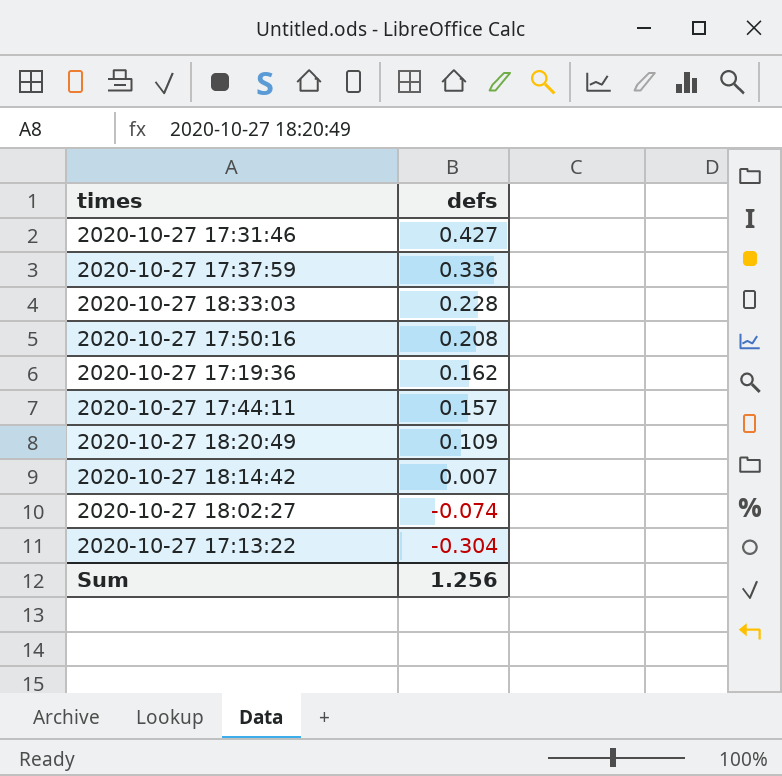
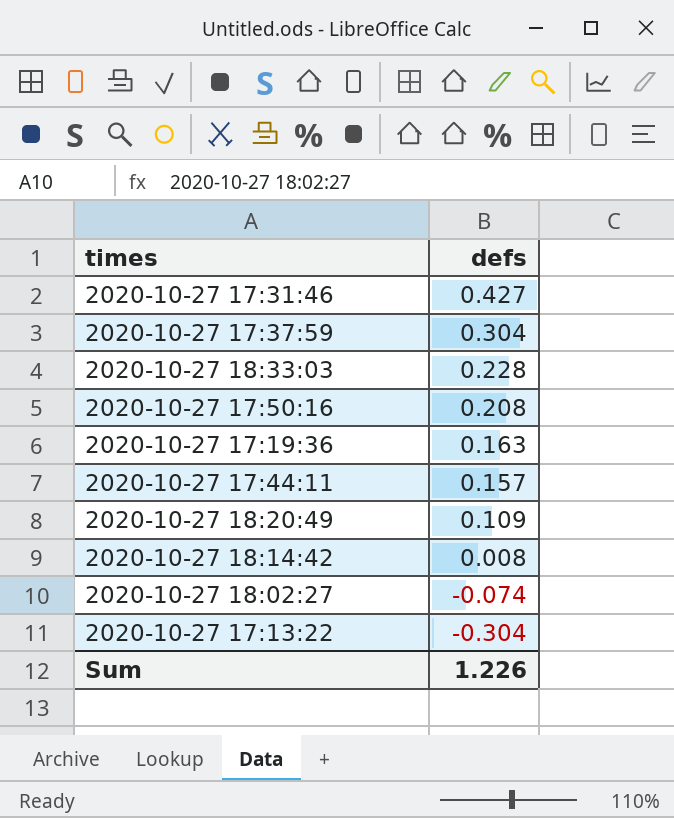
2020-10-27 17:37:59 | defs: 0.336 -> 0.304
2020-10-27 17:19:36 | defs: 0.162 -> 0.163
2020-10-27 18:14:42 | defs: 0.007 -> 0.008
Sum | defs: 1.256 -> 1.226

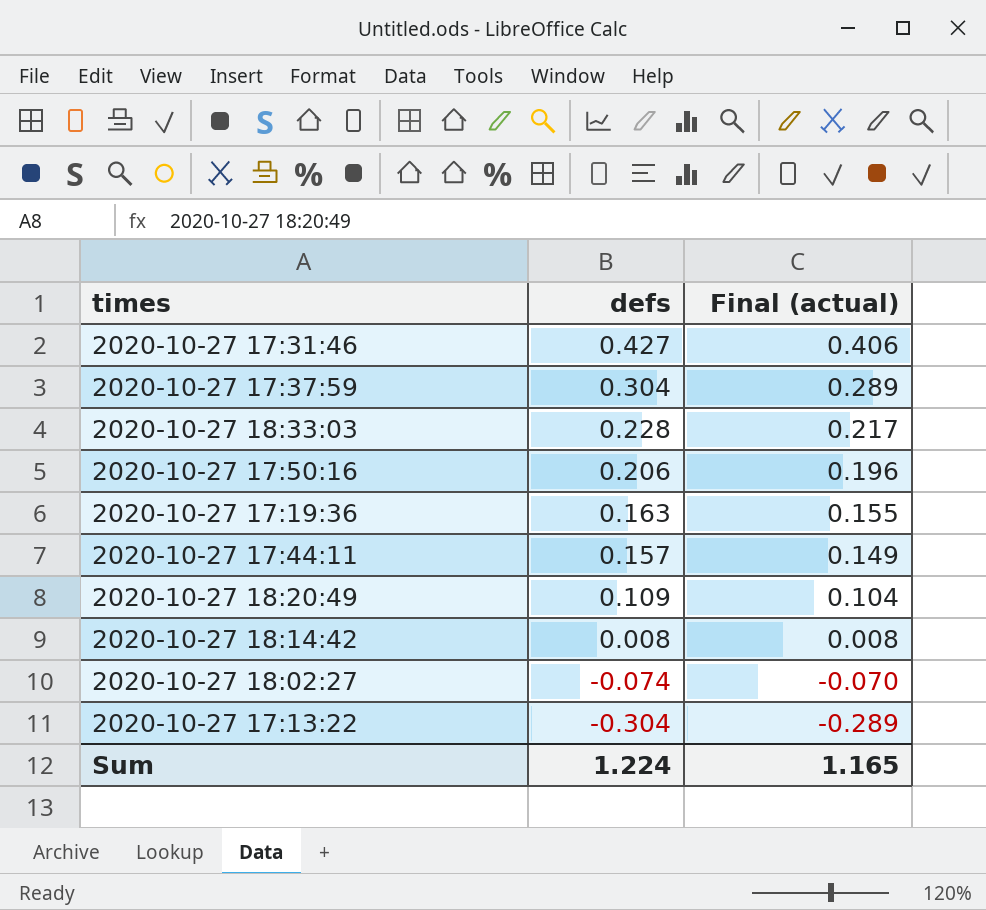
column Final (actual) | formula: none -> [defs] * 0.95
2020-10-27 17:50:16 | defs: 0.208 -> 0.206
Sum | defs: 1.226 -> 1.224

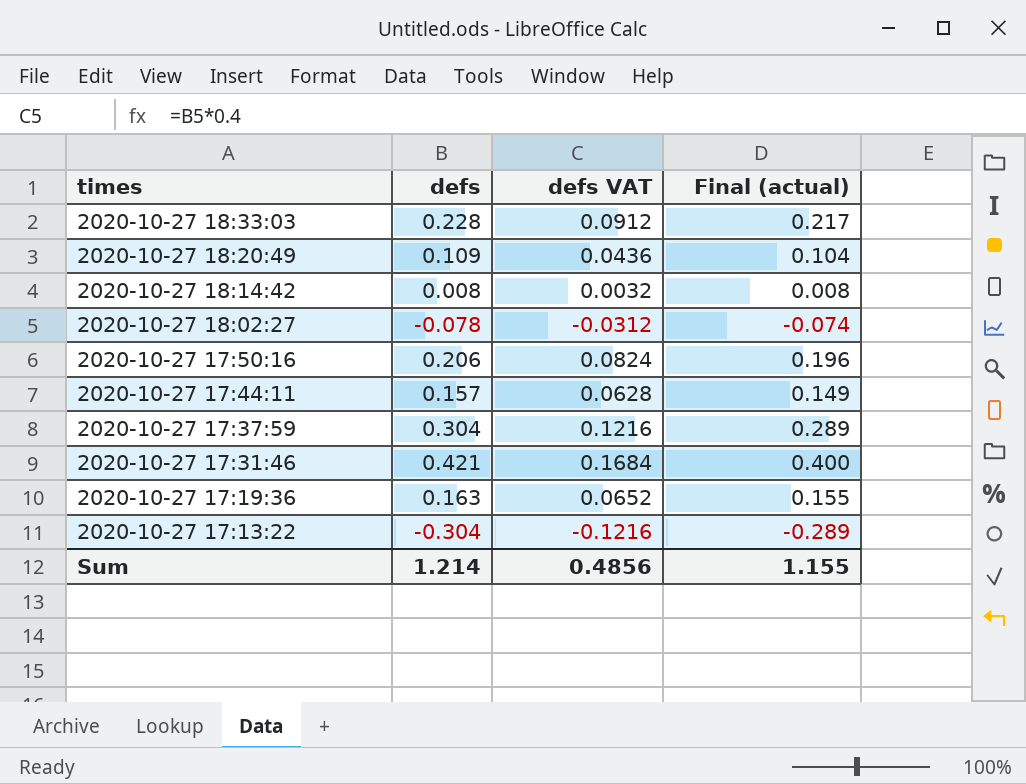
row order: defs descending -> times descending
column defs VAT | formula: none -> [defs] * 0.4
2020-10-27 18:02:27 | defs: -0.074 -> -0.078
2020-10-27 18:02:27 | Final (actual): -0.070 -> -0.074
2020-10-27 17:31:46 | defs: 0.427 -> 0.421
2020-10-27 17:31:46 | Final (actual): 0.406 -> 0.400
Sum | defs: 1.224 -> 1.214
Sum | Final (actual): 1.165 -> 1.155

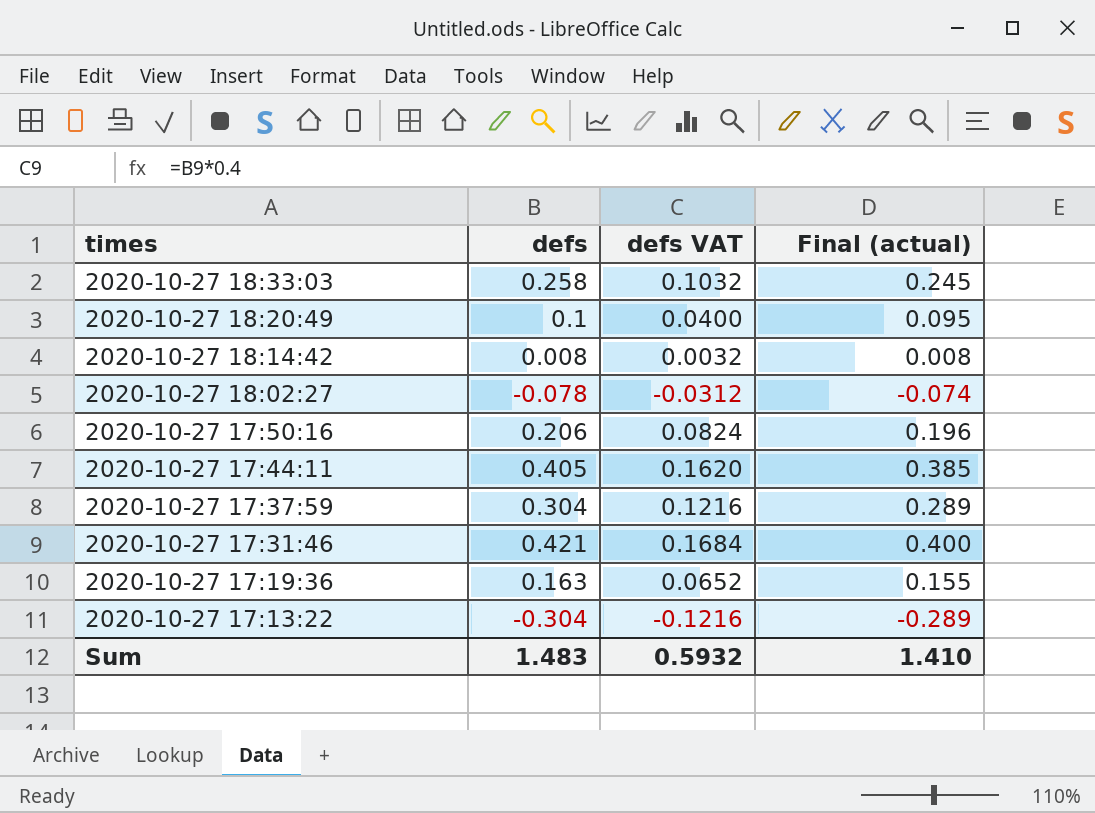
2020-10-27 18:33:03 | defs: 0.228 -> 0.258
2020-10-27 18:33:03 | defs VAT: 0.0912 -> 0.1032
2020-10-27 18:33:03 | Final (actual): 0.217 -> 0.245
2020-10-27 18:20:49 | defs: 0.109 -> 0.1
2020-10-27 18:20:49 | defs VAT: 0.0436 -> 0.0400
2020-10-27 18:20:49 | Final (actual): 0.104 -> 0.095
2020-10-27 17:44:11 | defs: 0.157 -> 0.405
2020-10-27 17:44:11 | defs VAT: 0.0628 -> 0.1620
2020-10-27 17:44:11 | Final (actual): 0.149 -> 0.385
Sum | defs: 1.214 -> 1.483
Sum | defs VAT: 0.4856 -> 0.5932
Sum | Final (actual): 1.155 -> 1.410

